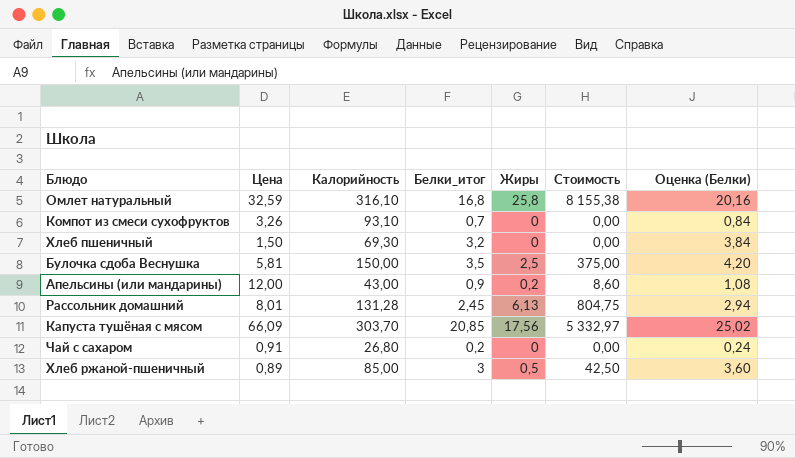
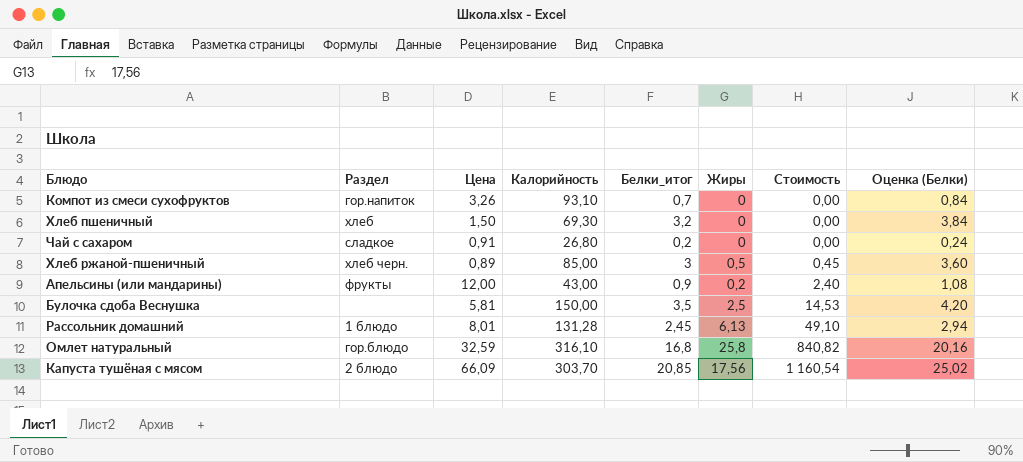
row order: none -> Стоимость ascending
column Раздел | position: none -> 2
column Стоимость | formula: [Калорийность] * [Жиры] -> [Цена] * [Жиры]

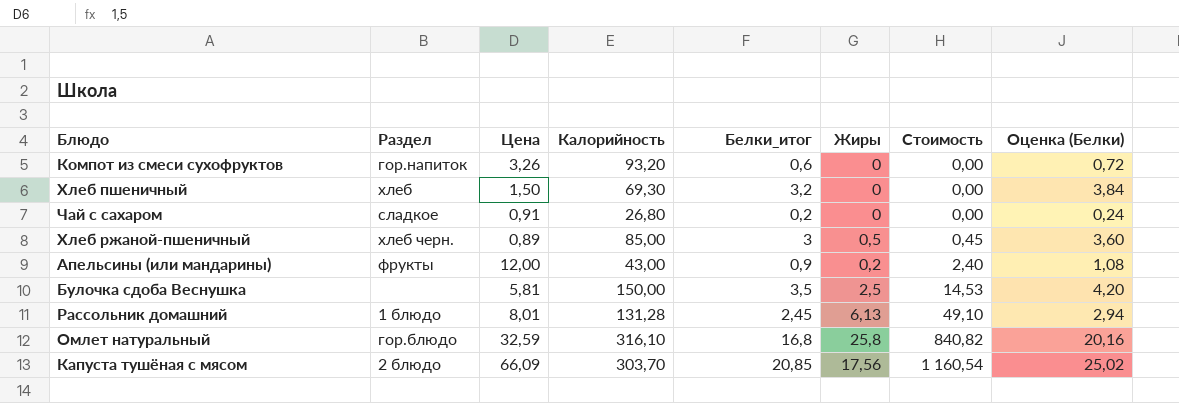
Компот из смеси сухофруктов | Калорийность: 93,10 -> 93,20
Компот из смеси сухофруктов | Белки_итог: 0,7 -> 0,6
Компот из смеси сухофруктов | Оценка (Белки): 0,84 -> 0,72

